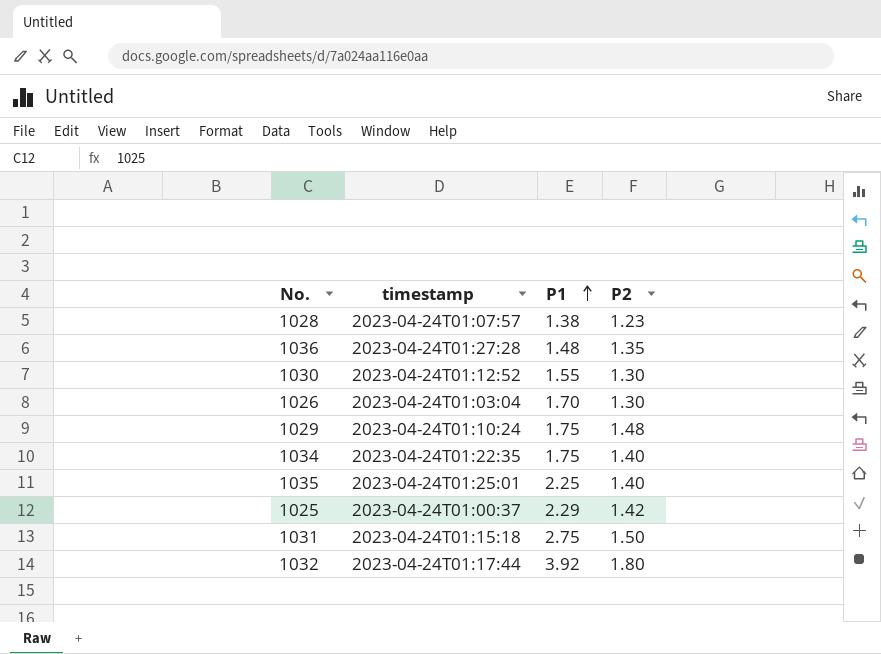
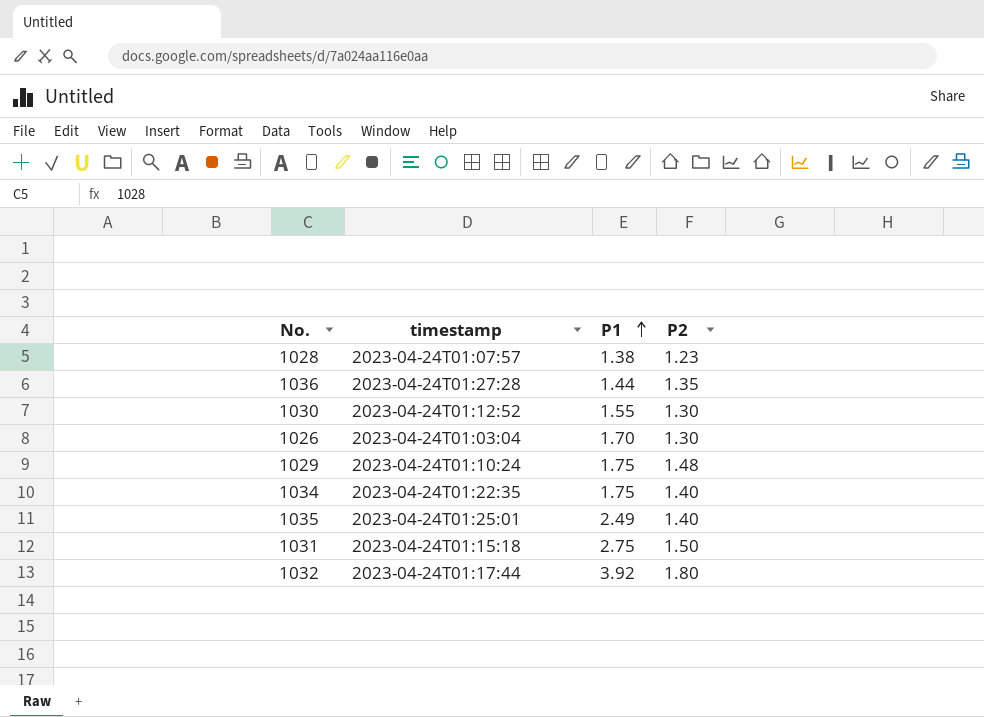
row 1025: 2023-04-24T01:00:37 | 2.29 | 1.42 -> none
1036 | P1: 1.48 -> 1.44
1035 | P1: 2.25 -> 2.49

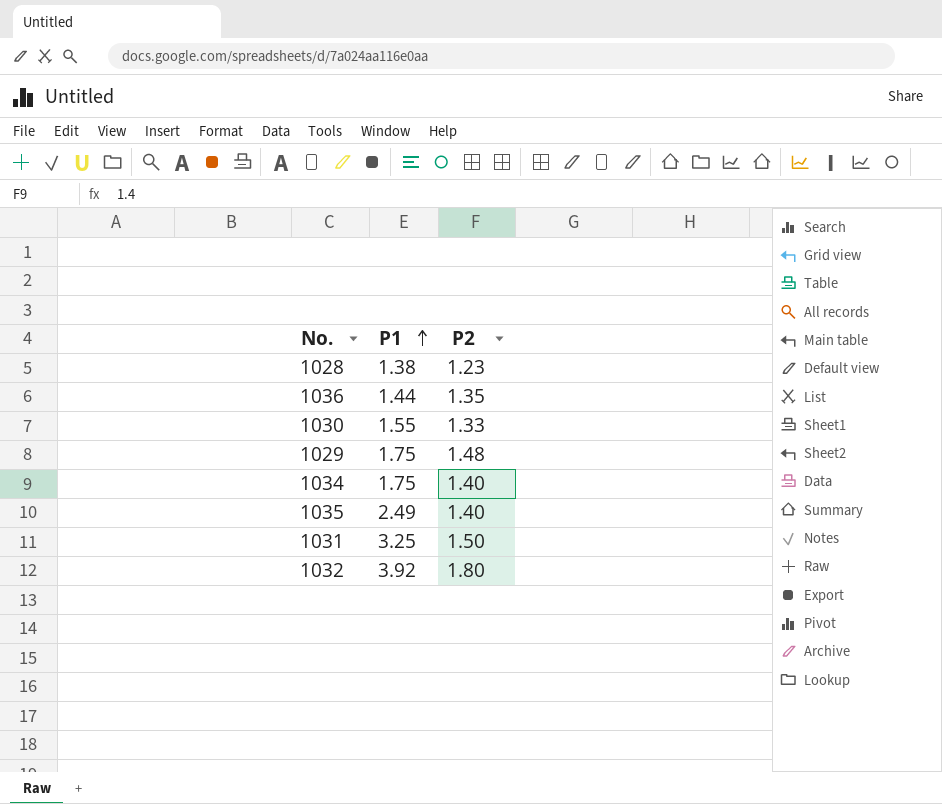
column timestamp | position: 2 -> none
row 1026: 2023-04-24T01:03:04 | 1.70 | 1.30 -> none
1030 | P2: 1.30 -> 1.33
1031 | P1: 2.75 -> 3.25

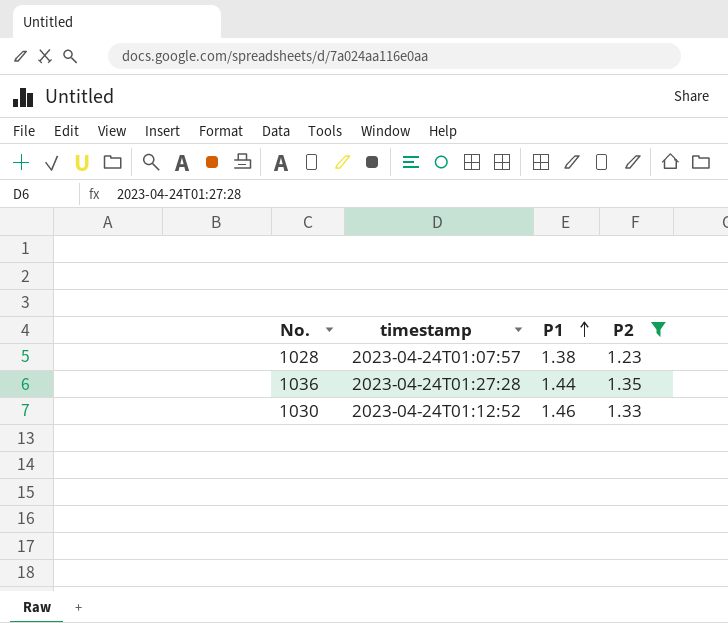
filter: none -> P2 <= 1.35
column timestamp | position: none -> 2
1030 | P1: 1.55 -> 1.46

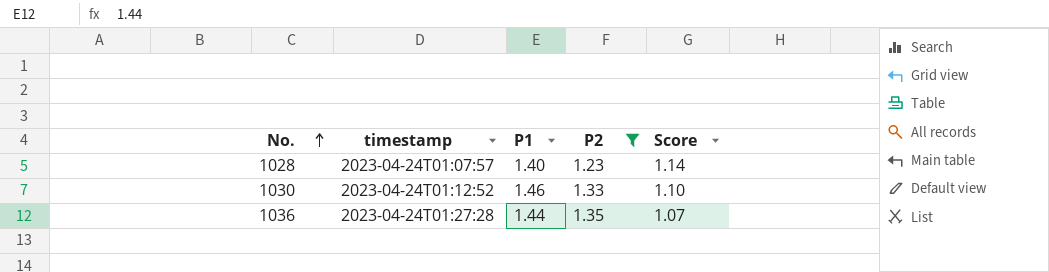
row order: P1 ascending -> No. ascending
column Score | formula: none -> [P1] / [P2]
1028 | P1: 1.38 -> 1.40

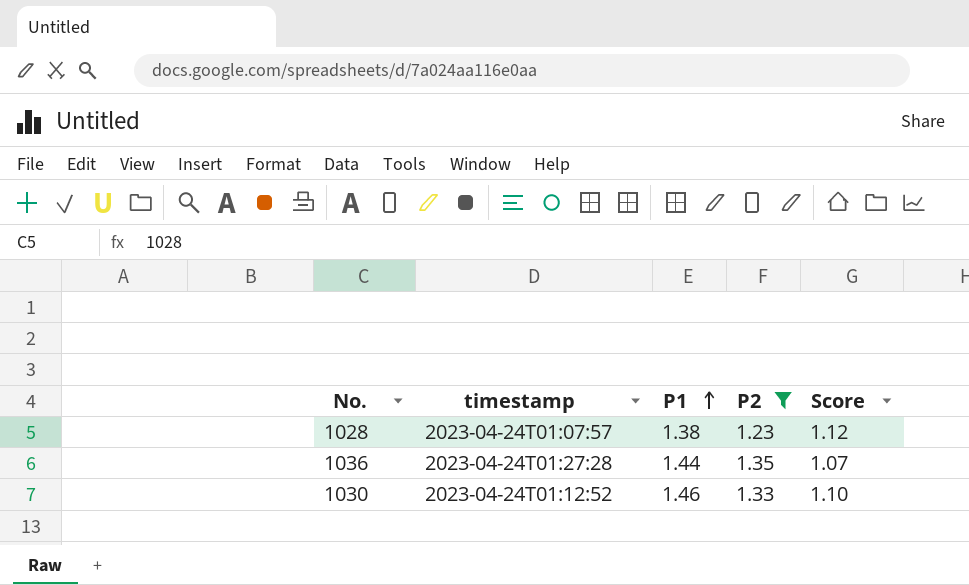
row order: No. ascending -> P1 ascending
1028 | P1: 1.40 -> 1.38
1028 | Score: 1.14 -> 1.12

